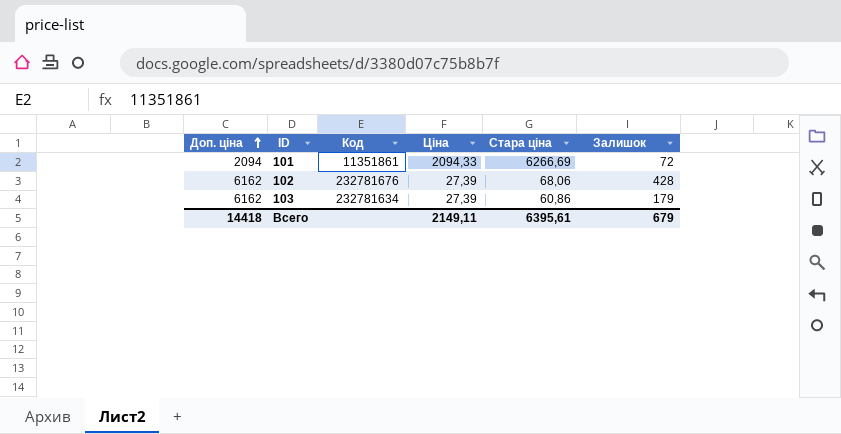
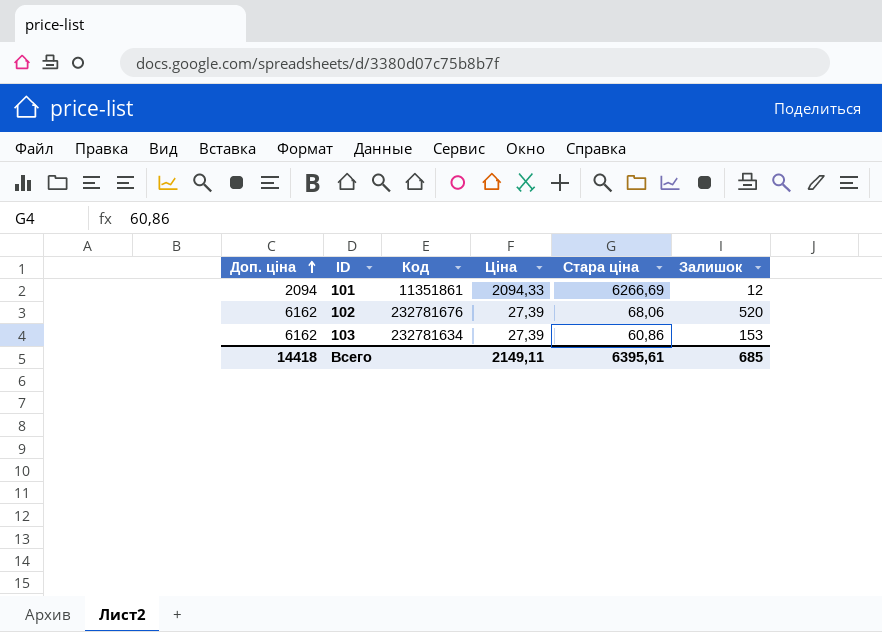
101 | Залишок: 72 -> 12
102 | Залишок: 428 -> 520
103 | Залишок: 179 -> 153
Всего | Залишок: 679 -> 685

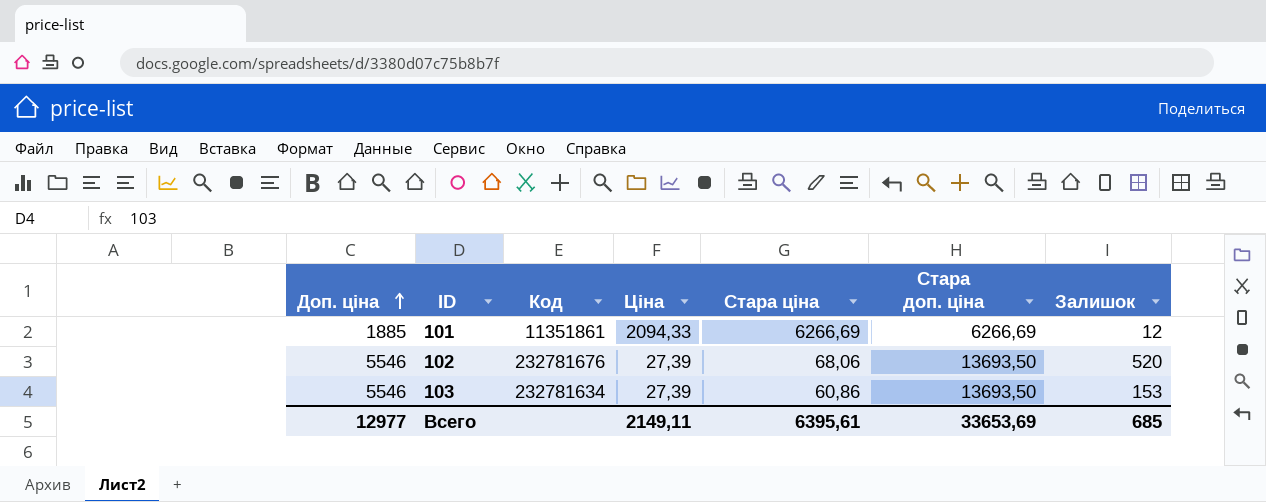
column Стара доп. ціна | position: none -> 6
101 | Доп. ціна: 2094 -> 1885
102 | Доп. ціна: 6162 -> 5546
103 | Доп. ціна: 6162 -> 5546
Всего | Доп. ціна: 14418 -> 12977

